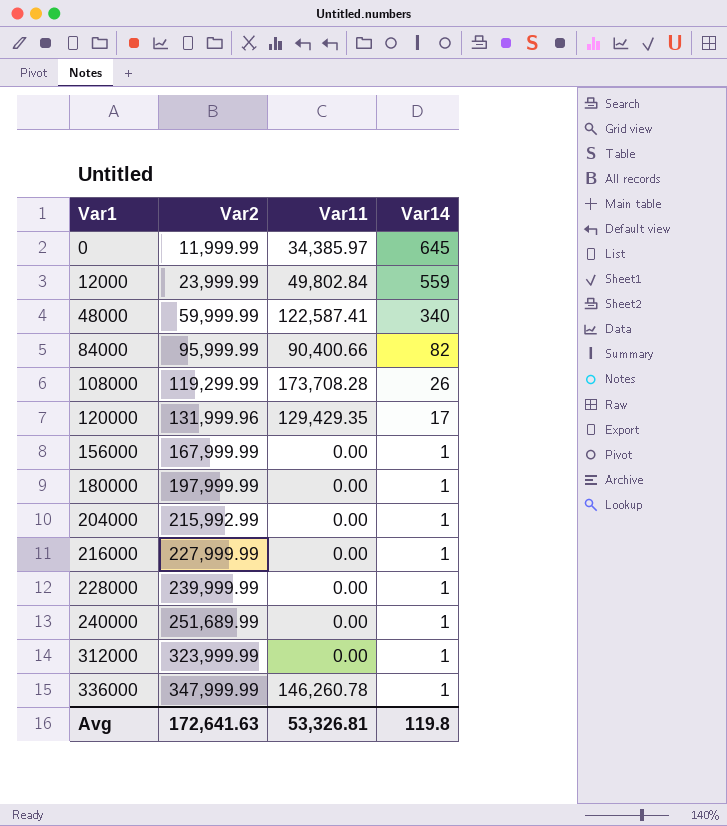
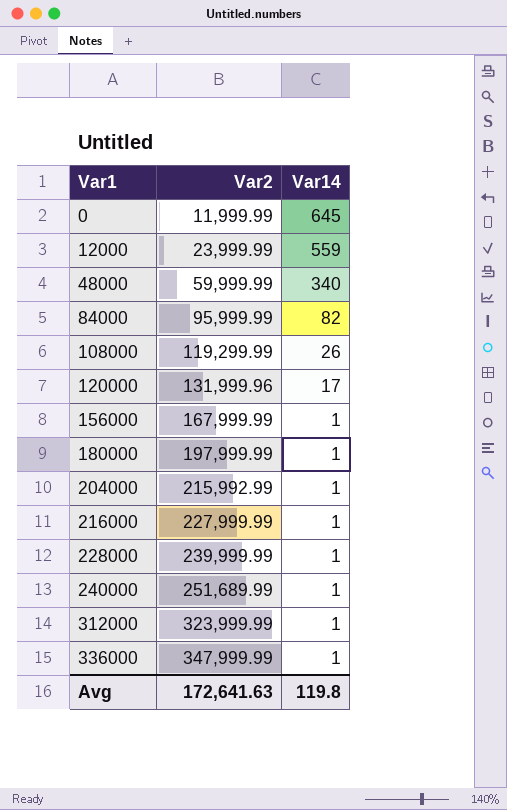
column Var11 | position: 3 -> none

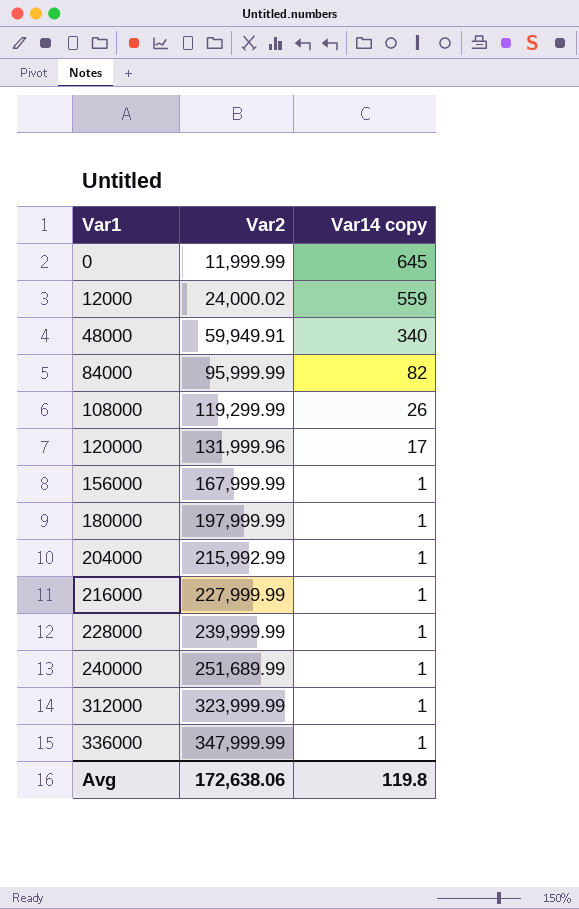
column name: Var14 -> Var14 copy
12000 | Var2: 23,999.99 -> 24,000.02
48000 | Var2: 59,999.99 -> 59,949.91
Avg | Var2: 172,641.63 -> 172,638.06

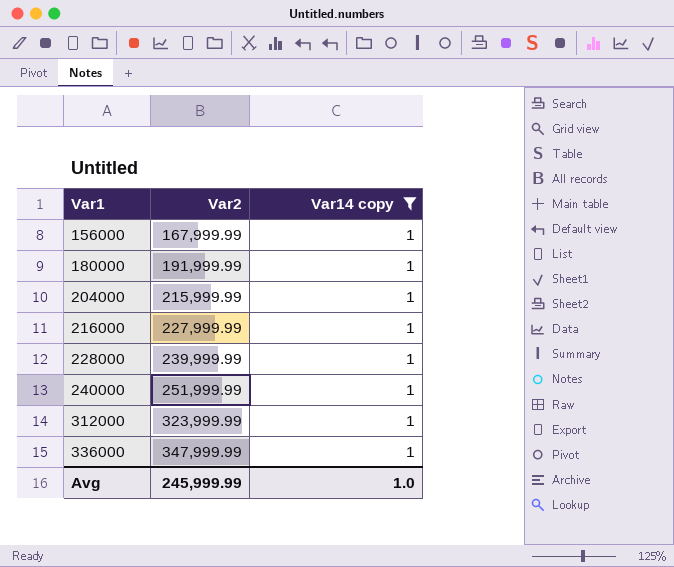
filter: none -> Var14 copy = 1
180000 | Var2: 197,999.99 -> 191,999.99
204000 | Var2: 215,992.99 -> 215,999.99
240000 | Var2: 251,689.99 -> 251,999.99
Avg | Var2: 172,638.06 -> 245,999.99
Avg | Var14 copy: 119.8 -> 1.0

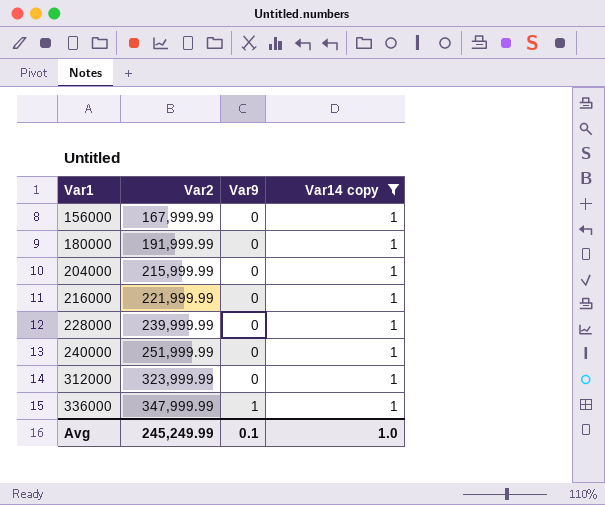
column Var9 | position: none -> 3
216000 | Var2: 227,999.99 -> 221,999.99
Avg | Var2: 245,999.99 -> 245,249.99

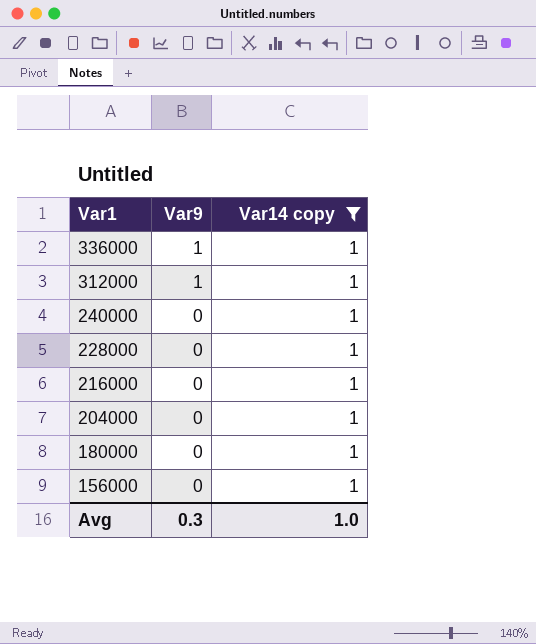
row order: Var1 ascending -> Var1 descending
column Var2 | position: 2 -> none
312000 | Var9: 0 -> 1
Avg | Var9: 0.1 -> 0.3

